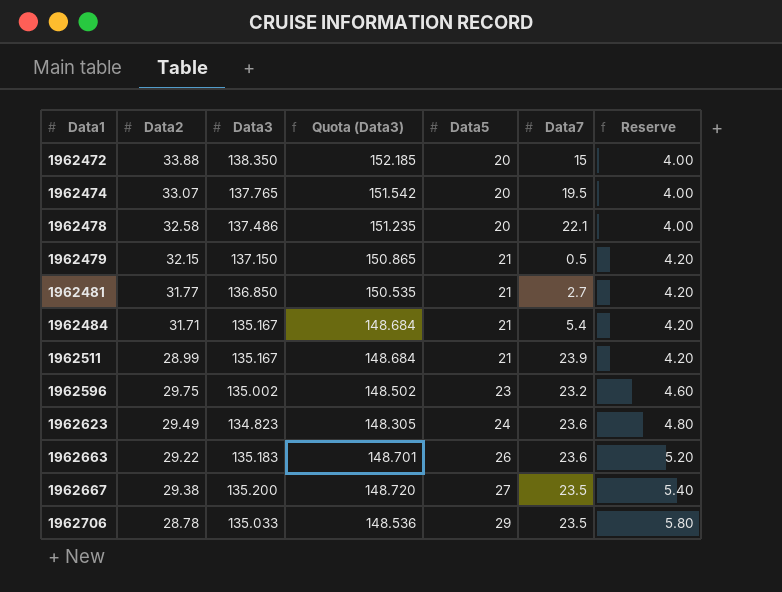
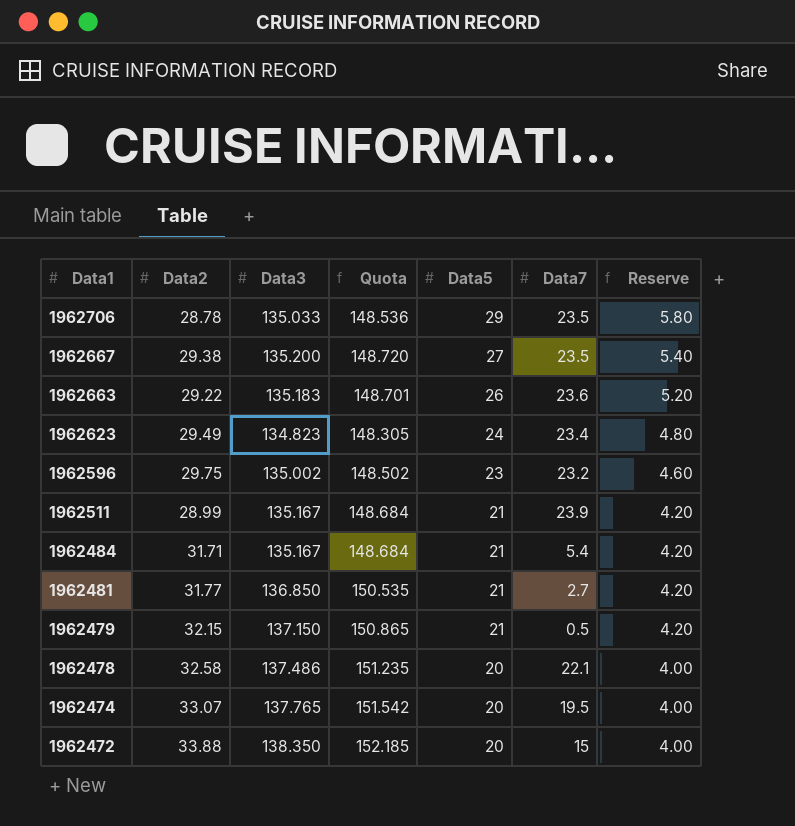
row order: Data1 ascending -> Data1 descending
column name: Quota (Data3) -> Quota
1962623 | Data7: 23.6 -> 23.4

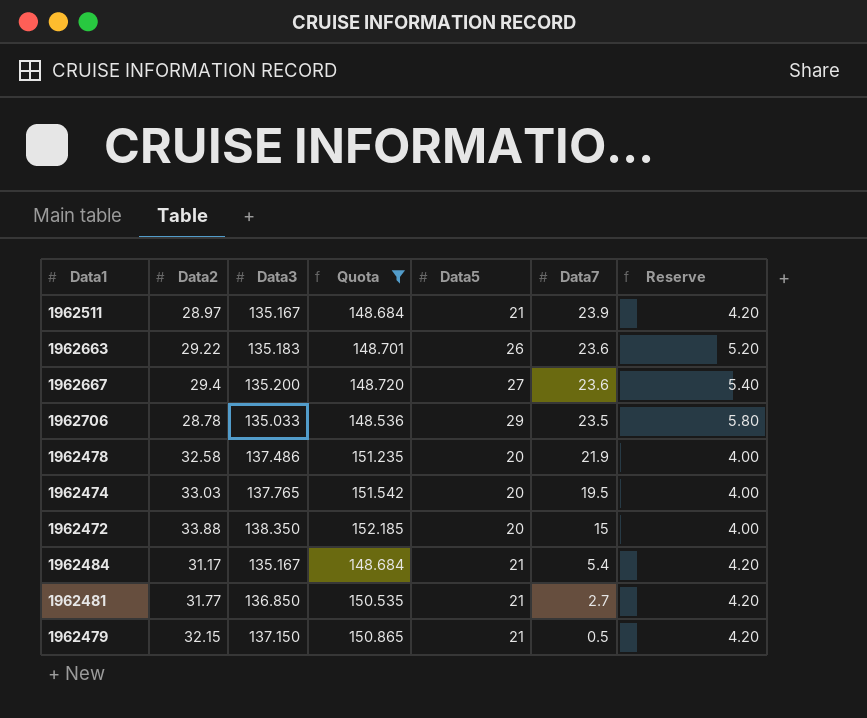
filter: none -> Quota >= 148.536
row order: Data1 descending -> Data7 descending
1962511 | Data2: 28.99 -> 28.97
1962667 | Data2: 29.38 -> 29.4
1962667 | Data7: 23.5 -> 23.6
1962478 | Data7: 22.1 -> 21.9
1962474 | Data2: 33.07 -> 33.03
1962484 | Data2: 31.71 -> 31.17

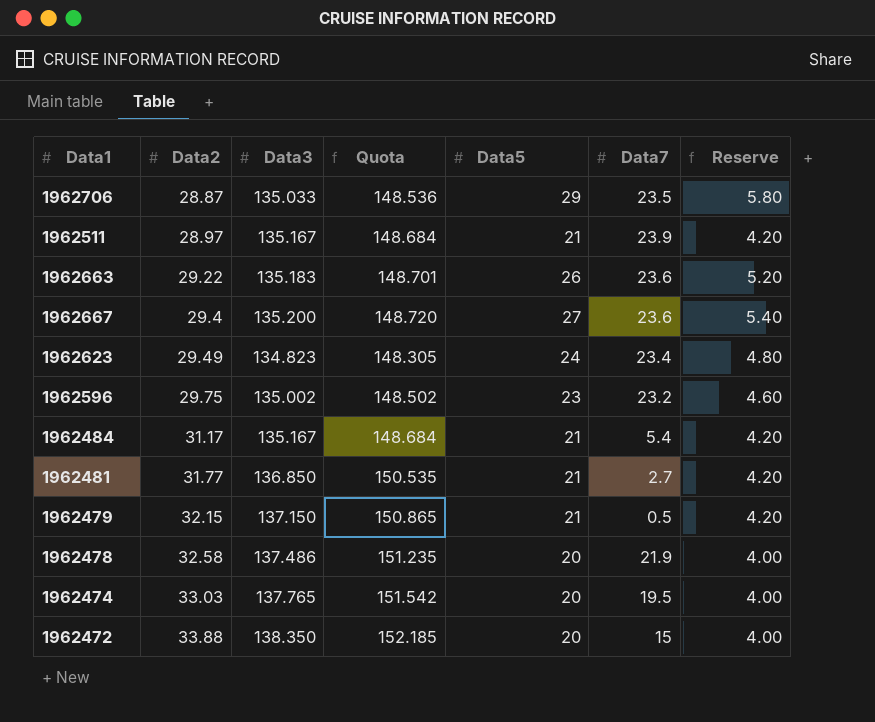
filter: Quota >= 148.536 -> none
row order: Data7 descending -> Data2 ascending
1962706 | Data2: 28.78 -> 28.87

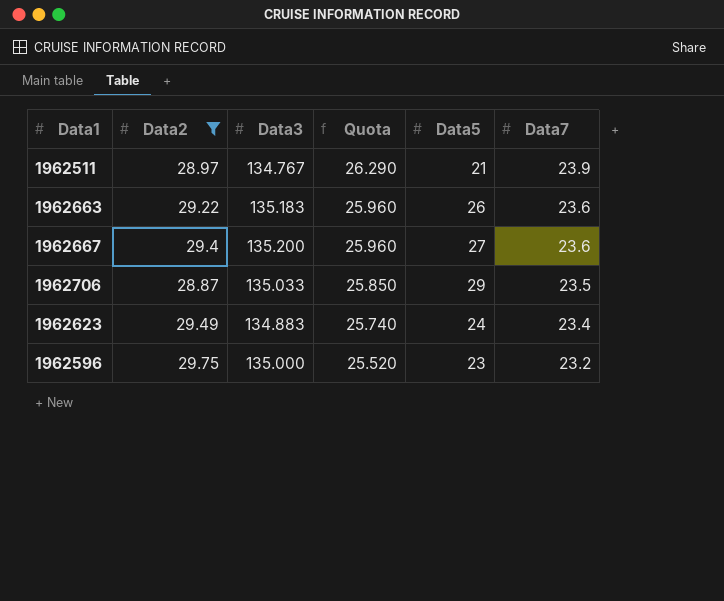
filter: none -> Data2 <= 29.75
row order: Data2 ascending -> Quota descending
column Reserve | formula: [Data5] * 0.2 -> none
column Quota | formula: [Data3] * 1.1 -> [Data7] * 1.1
1962511 | Data3: 135.167 -> 134.767
1962623 | Data3: 134.823 -> 134.883
1962596 | Data3: 135.002 -> 135.000

